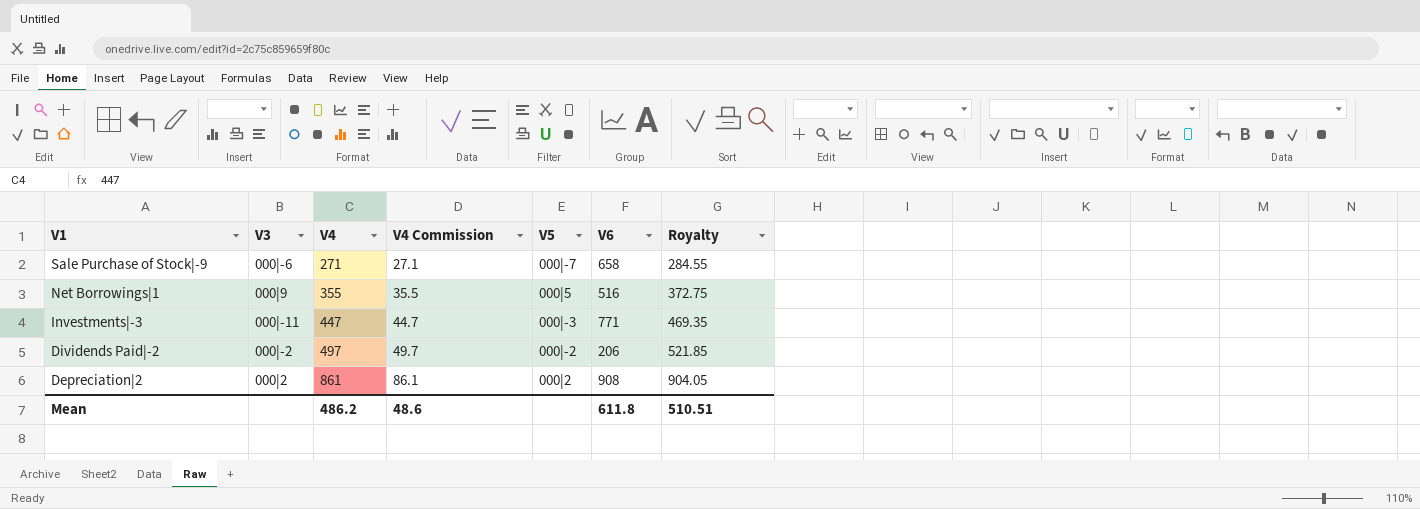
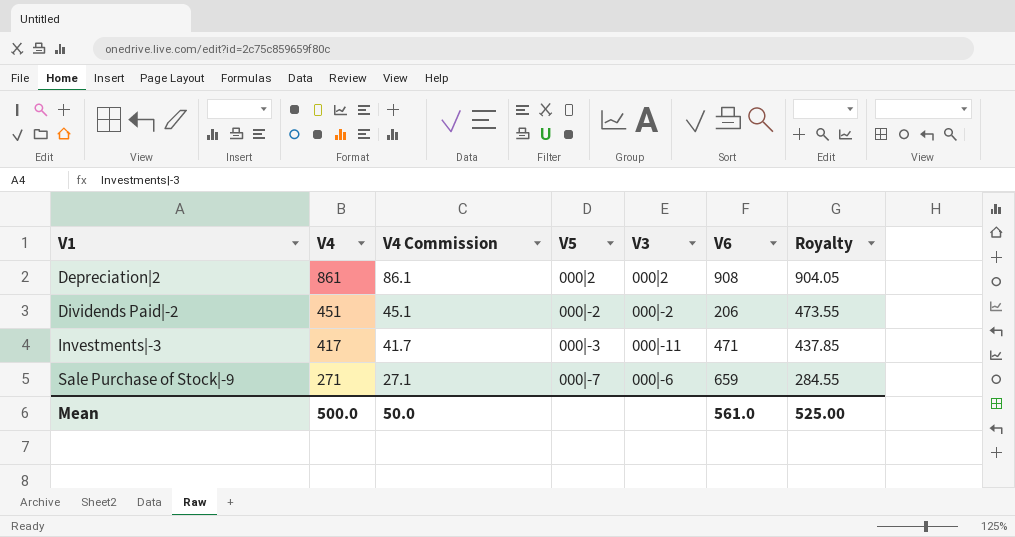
row order: V1 descending -> V1 ascending
column V3 | position: 2 -> 5
row Net Borrowings|1: 000|9 | 355 | 35.5 | 000|5 | 516 | 372.75 -> none
Dividends Paid|-2 | V4: 497 -> 451
Dividends Paid|-2 | V4 Commission: 49.7 -> 45.1
Dividends Paid|-2 | Royalty: 521.85 -> 473.55
Investments|-3 | V4: 447 -> 417
Investments|-3 | V4 Commission: 44.7 -> 41.7
Investments|-3 | V6: 771 -> 471
Investments|-3 | Royalty: 469.35 -> 437.85
Sale Purchase of Stock|-9 | V6: 658 -> 659
Mean | V4: 486.2 -> 500.0
Mean | V4 Commission: 48.6 -> 50.0
Mean | V6: 611.8 -> 561.0
Mean | Royalty: 510.51 -> 525.00

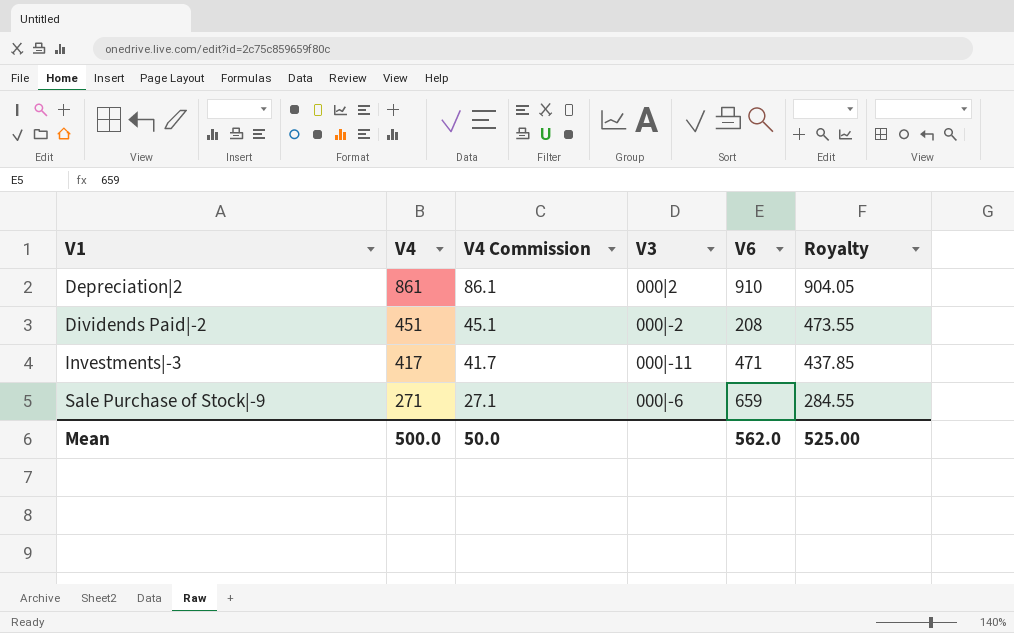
column V5 | position: 4 -> none
Depreciation|2 | V6: 908 -> 910
Dividends Paid|-2 | V6: 206 -> 208
Mean | V6: 561.0 -> 562.0

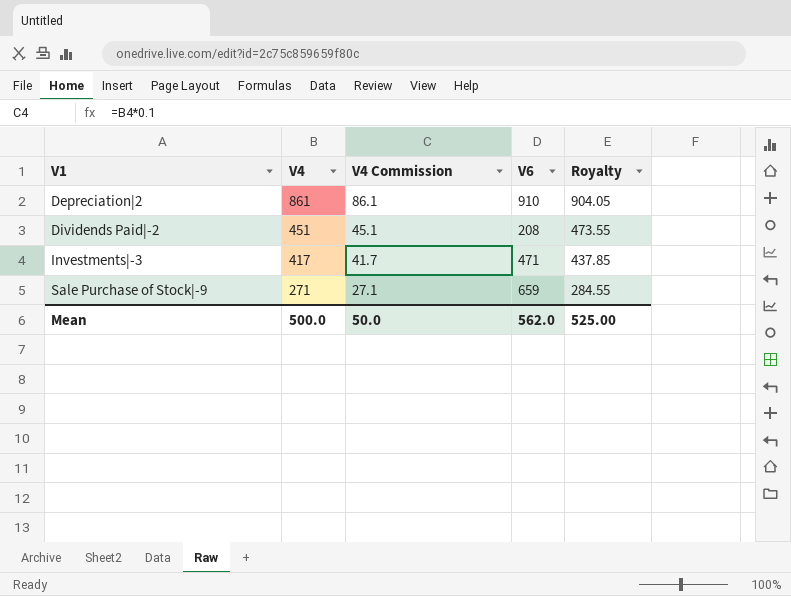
column V3 | position: 4 -> none

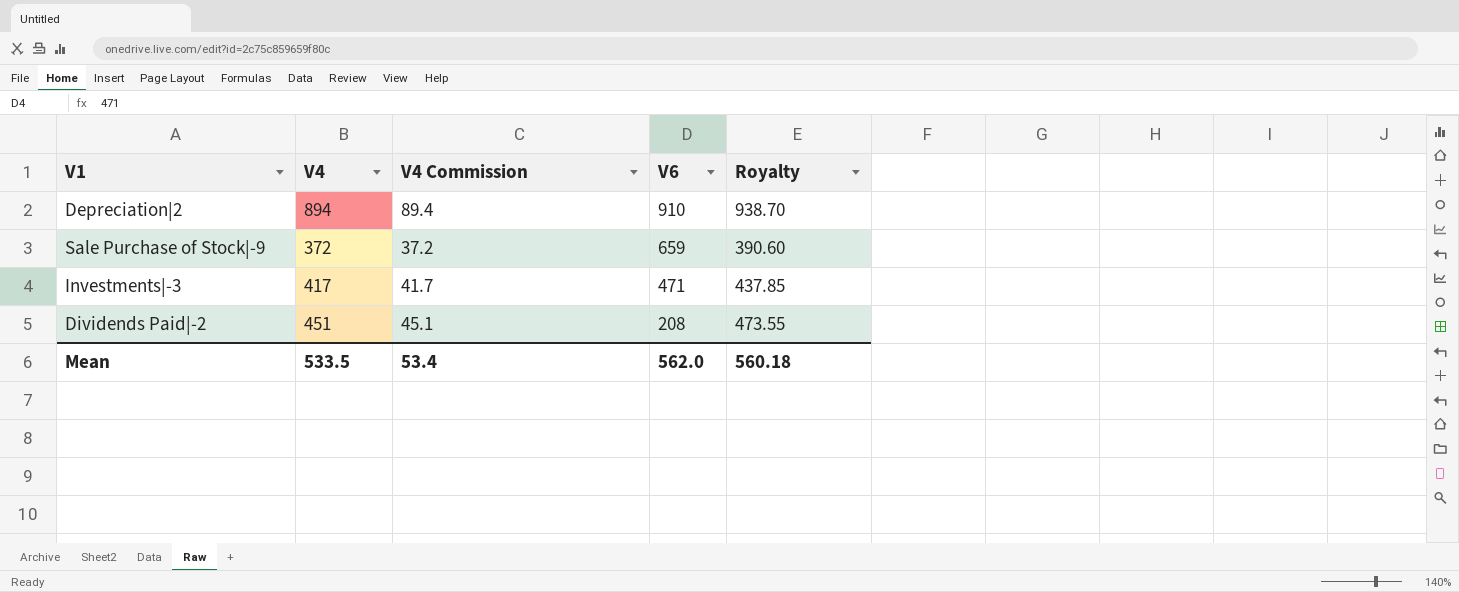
row order: V1 ascending -> V6 descending
Depreciation|2 | V4: 861 -> 894
Depreciation|2 | V4 Commission: 86.1 -> 89.4
Depreciation|2 | Royalty: 904.05 -> 938.70
Sale Purchase of Stock|-9 | V4: 271 -> 372
Sale Purchase of Stock|-9 | V4 Commission: 27.1 -> 37.2
Sale Purchase of Stock|-9 | Royalty: 284.55 -> 390.60
Mean | V4: 500.0 -> 533.5
Mean | V4 Commission: 50.0 -> 53.4
Mean | Royalty: 525.00 -> 560.18

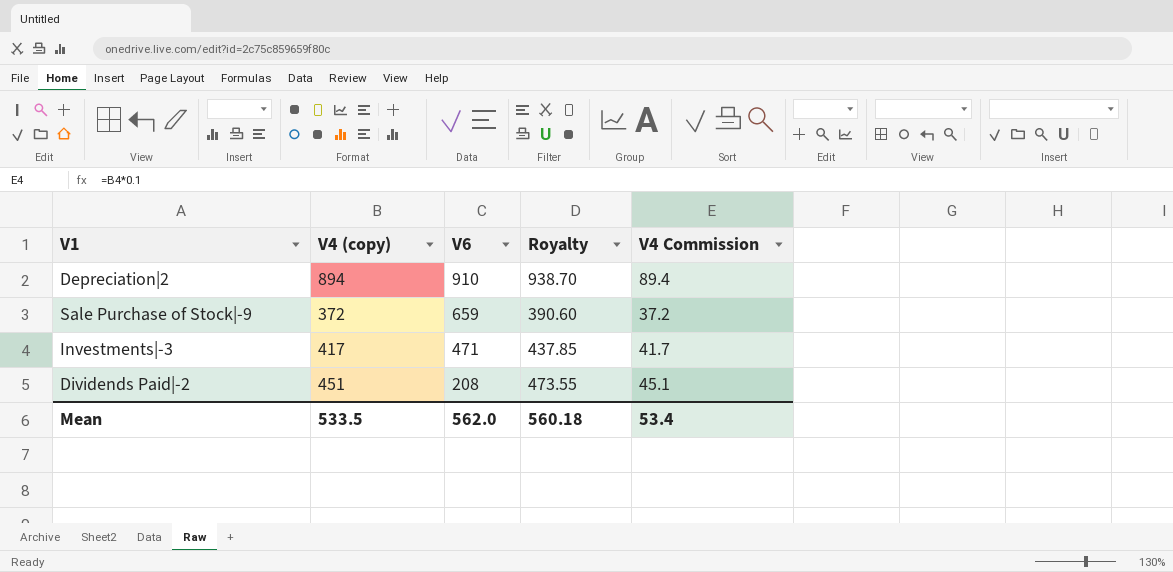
column name: V4 -> V4 (copy)
column V4 Commission | position: 3 -> 5

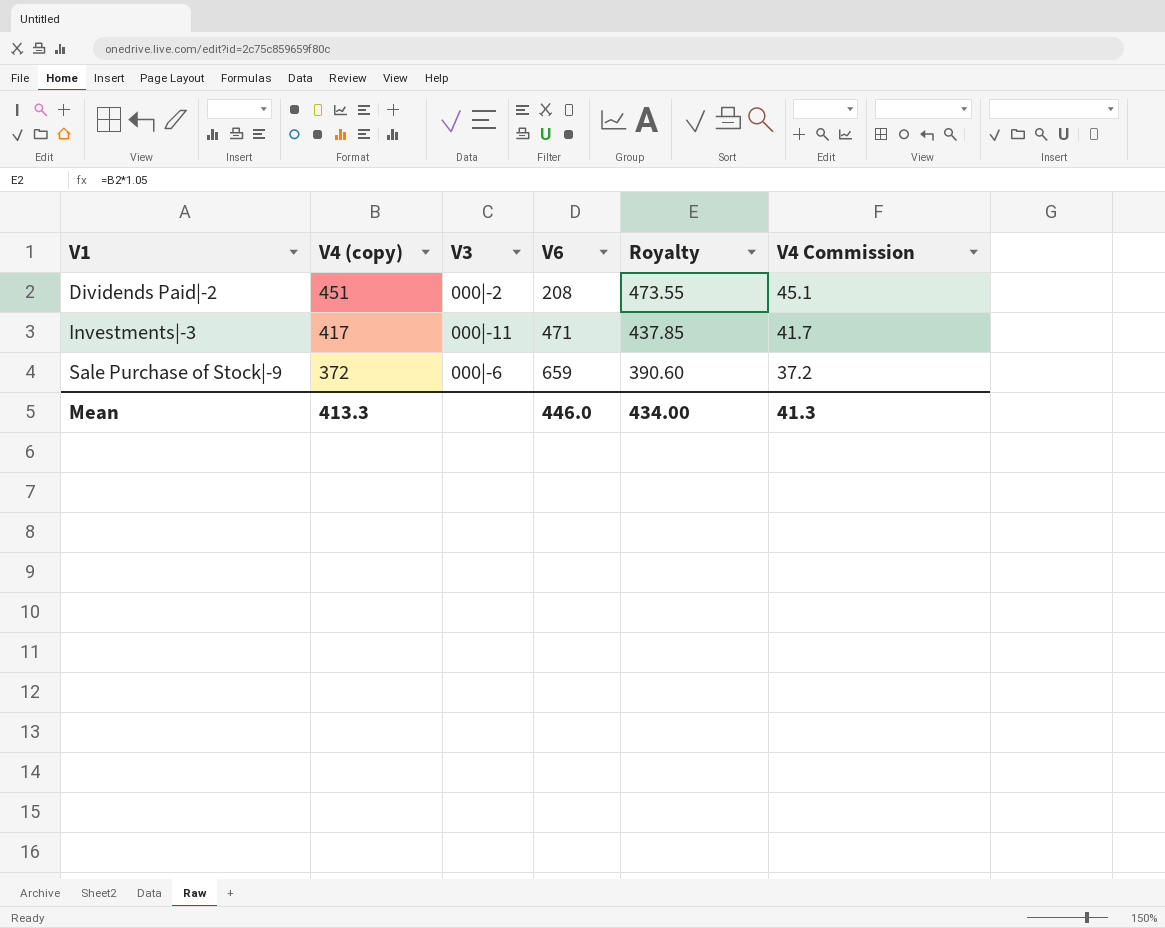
row order: V6 descending -> V1 ascending
column V3 | position: none -> 3
row Depreciation|2: 894 | 910 | 938.70 | 89.4 -> none
Mean | V4 (copy): 533.5 -> 413.3
Mean | V6: 562.0 -> 446.0
Mean | Royalty: 560.18 -> 434.00
Mean | V4 Commission: 53.4 -> 41.3

